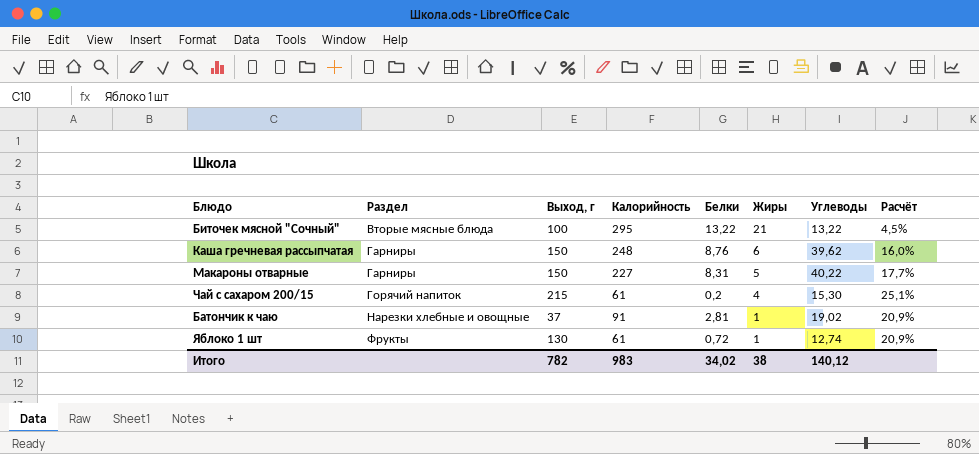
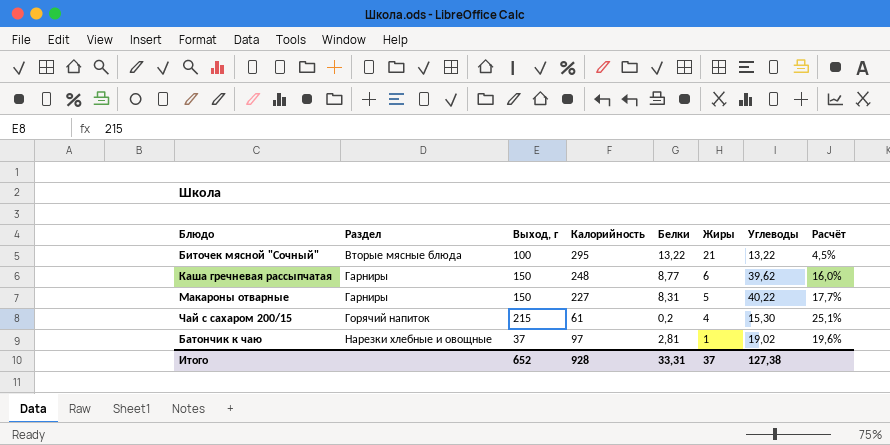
row Яблоко 1 шт: Фрукты | 130 | 61 | 0,72 | 1 | 12,74 | 20,9% -> none
Каша гречневая рассыпчатая | Белки: 8,76 -> 8,77
Батончик к чаю | Калорийность: 91 -> 97
Батончик к чаю | Расчёт: 20,9% -> 19,6%
Итого | Выход, г: 782 -> 652
Итого | Калорийность: 983 -> 928
Итого | Белки: 34,02 -> 33,31
Итого | Жиры: 38 -> 37
Итого | Углеводы: 140,12 -> 127,38

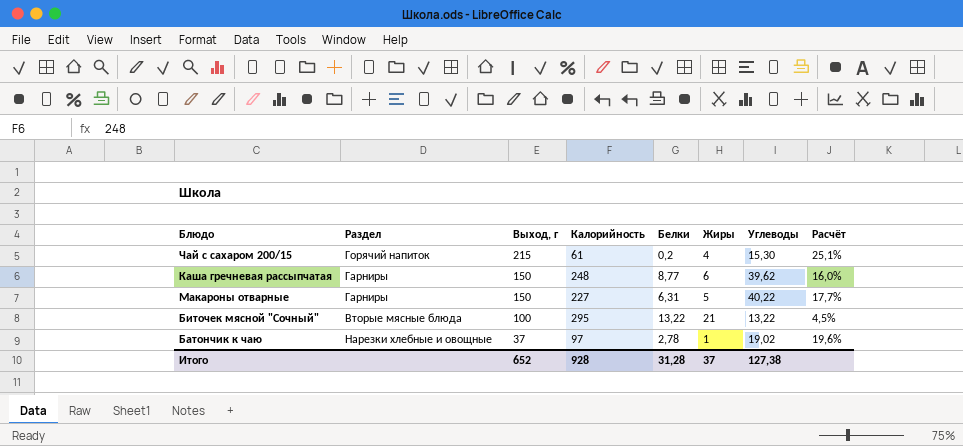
row order: Раздел ascending -> Выход, г descending
Макароны отварные | Белки: 8,31 -> 6,31
Батончик к чаю | Белки: 2,81 -> 2,78
Итого | Белки: 33,31 -> 31,28

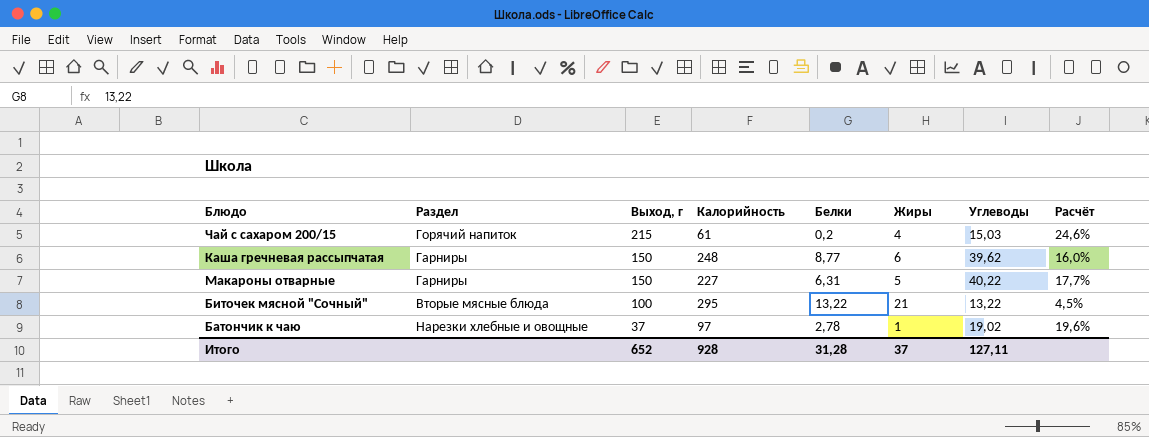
Чай с сахаром 200/15 | Углеводы: 15,30 -> 15,03
Чай с сахаром 200/15 | Расчёт: 25,1% -> 24,6%
Итого | Углеводы: 127,38 -> 127,11

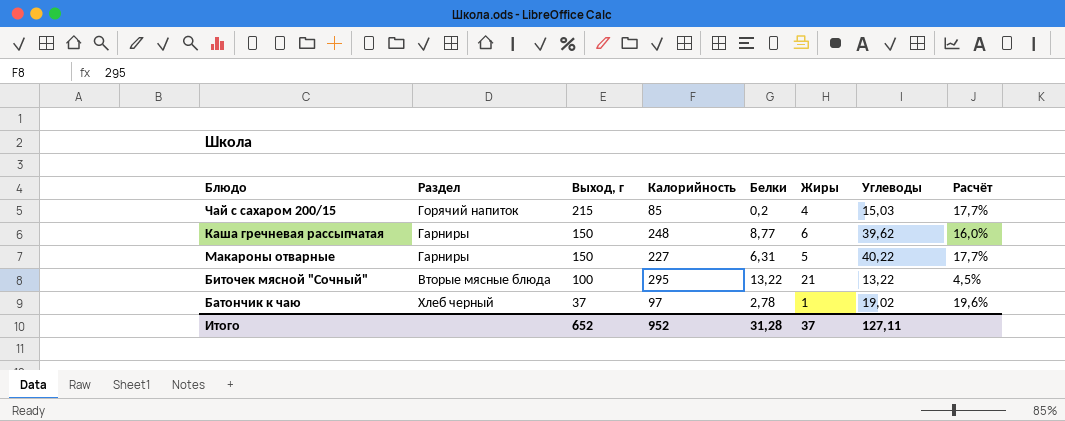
Чай с сахаром 200/15 | Калорийность: 61 -> 85
Чай с сахаром 200/15 | Расчёт: 24,6% -> 17,7%
Батончик к чаю | Раздел: Нарезки хлебные и овощные -> Хлеб черный
Итого | Калорийность: 928 -> 952

